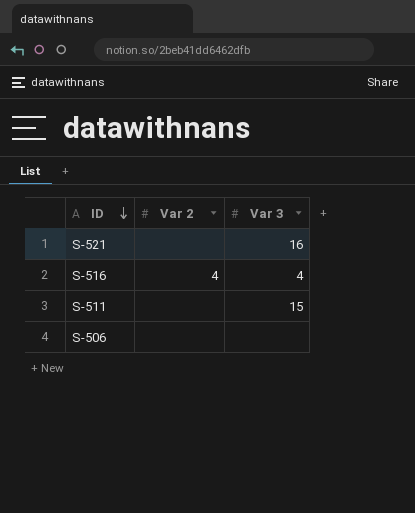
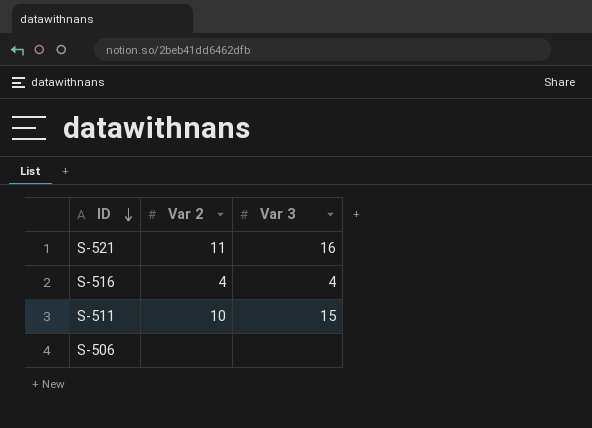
S-521 | Var 2: none -> 11
S-511 | Var 2: none -> 10

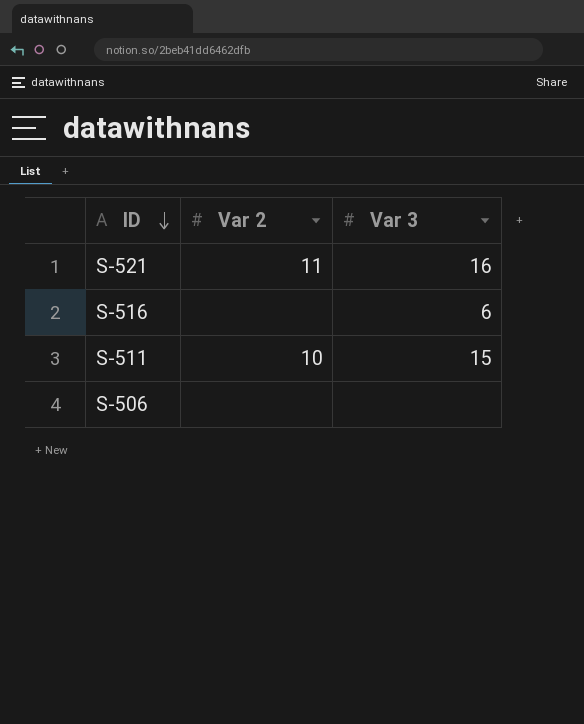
S-516 | Var 2: 4 -> none
S-516 | Var 3: 4 -> 6

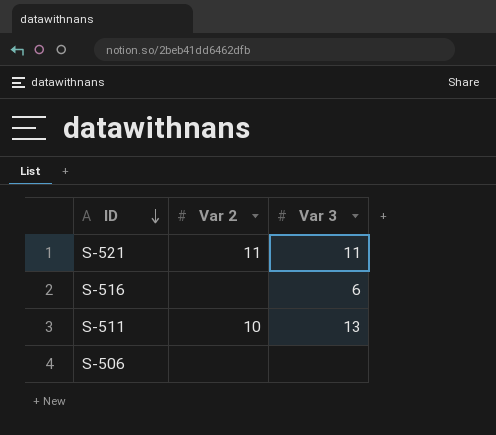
S-521 | Var 3: 16 -> 11
S-511 | Var 3: 15 -> 13

